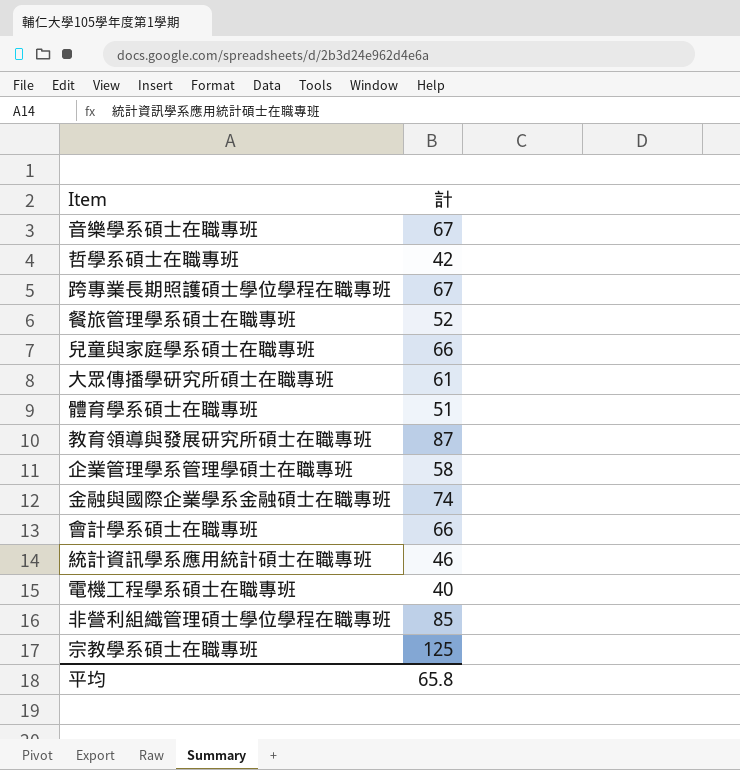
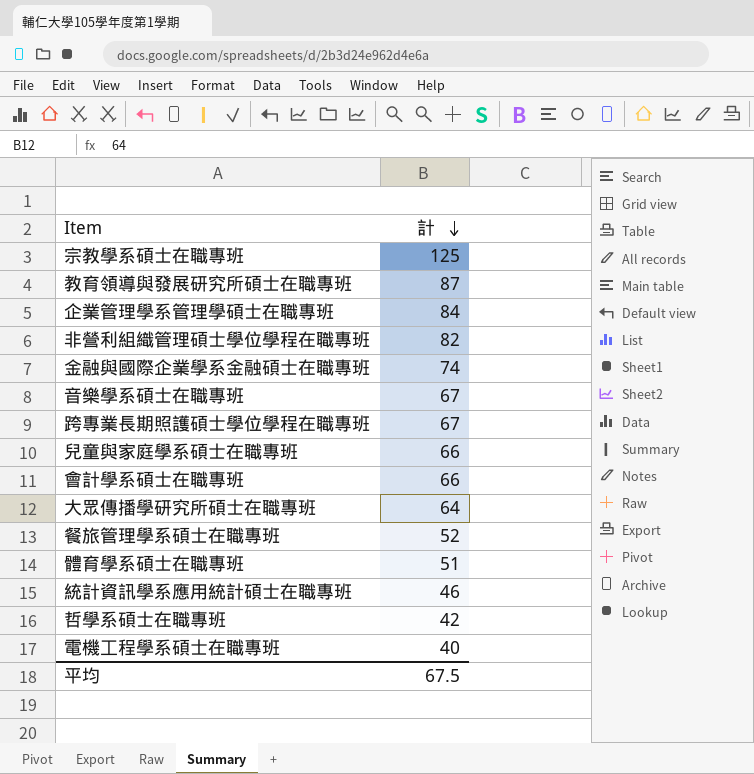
row order: none -> 計 descending
企業管理學系管理學碩士在職專班 | 計: 58 -> 84
非營利組織管理碩士學位學程在職專班 | 計: 85 -> 82
大眾傳播學研究所碩士在職專班 | 計: 61 -> 64
平均 | 計: 65.8 -> 67.5

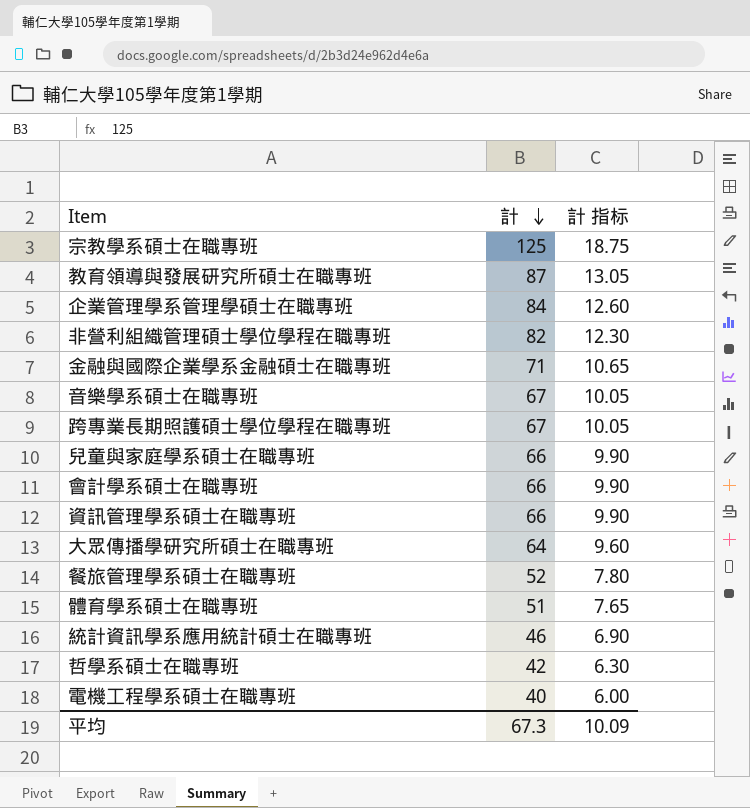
column 計 指标 | formula: none -> [計] * 0.15
金融與國際企業學系金融碩士在職專班 | 計: 74 -> 71
row 資訊管理學系碩士在職專班: none -> 66 | 9.90
平均 | 計: 67.5 -> 67.3

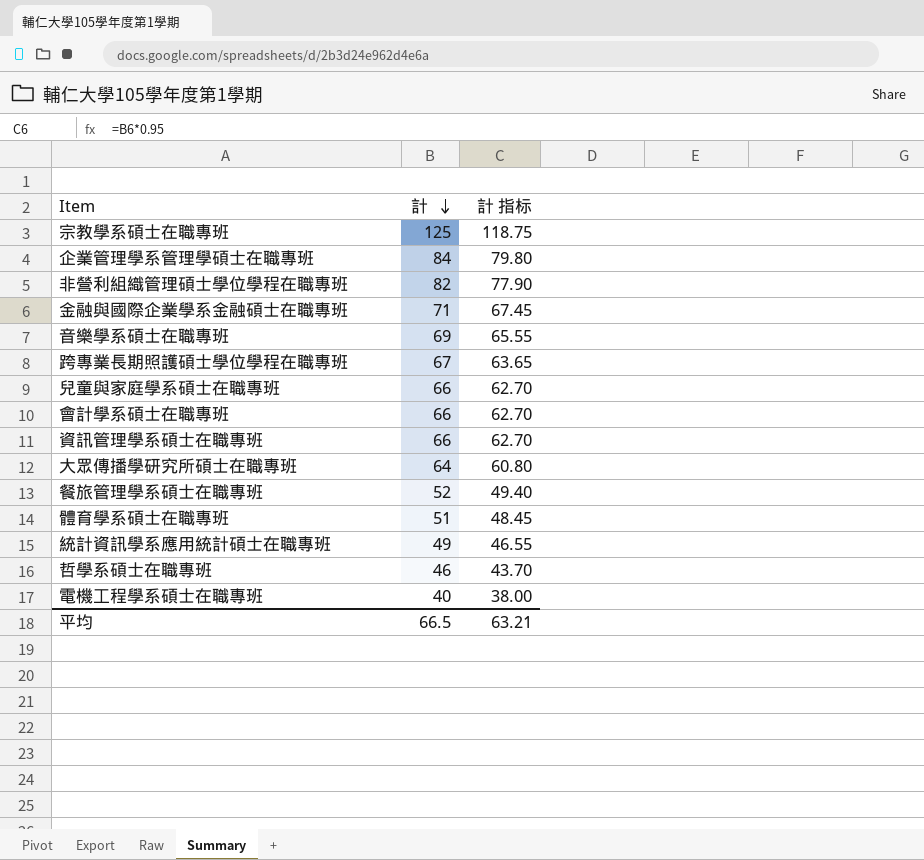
column 計 指标 | formula: [計] * 0.15 -> [計] * 0.95
row 教育領導與發展研究所碩士在職專班: 87 | 13.05 -> none
音樂學系碩士在職專班 | 計: 67 -> 69
統計資訊學系應用統計碩士在職專班 | 計: 46 -> 49
哲學系碩士在職專班 | 計: 42 -> 46
平均 | 計: 67.3 -> 66.5
平均 | 計 指标: 10.09 -> 63.21

